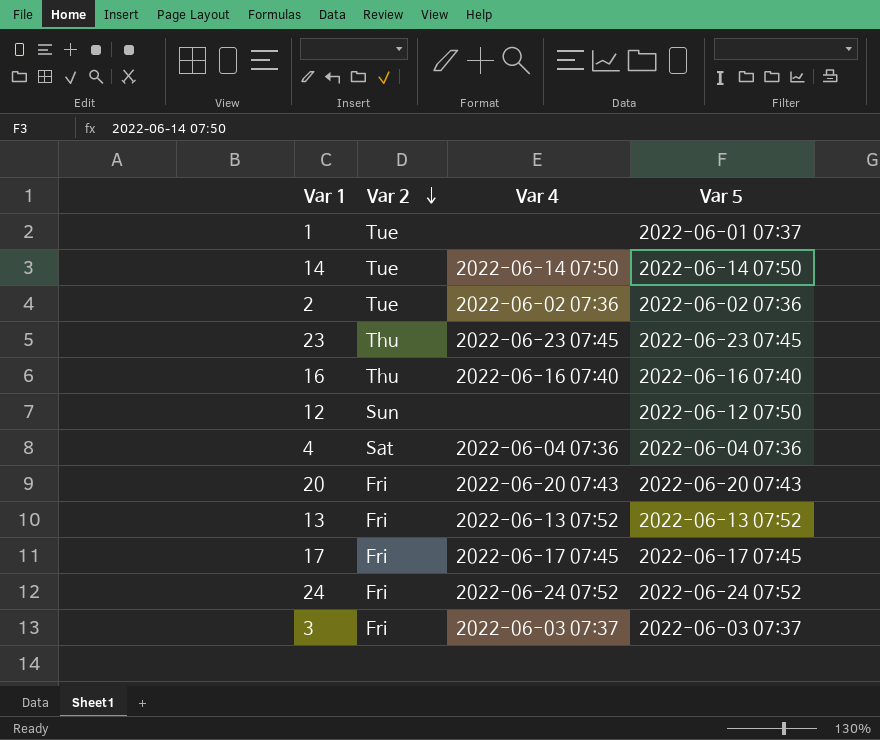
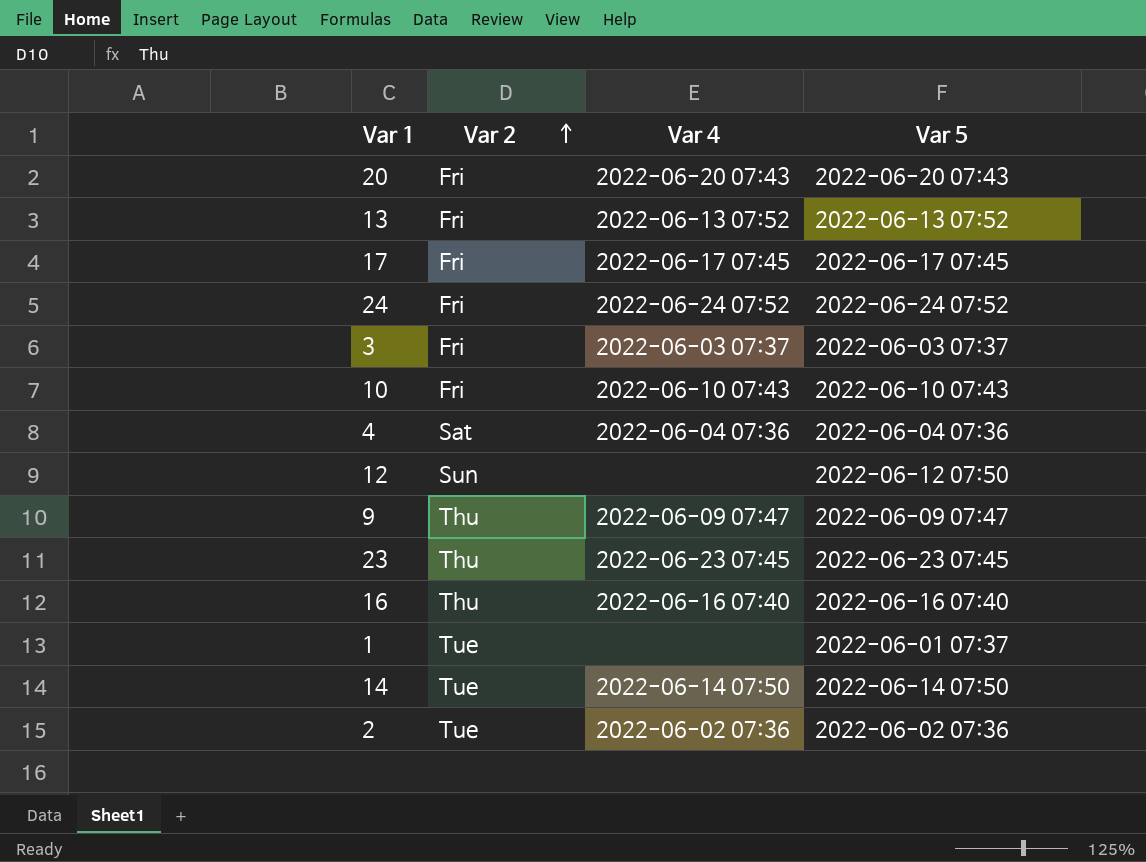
row order: Var 2 descending -> Var 2 ascending
row 10: none -> Fri | 2022-06-10 07:43 | 2022-06-10 07:43
row 9: none -> Thu | 2022-06-09 07:47 | 2022-06-09 07:47

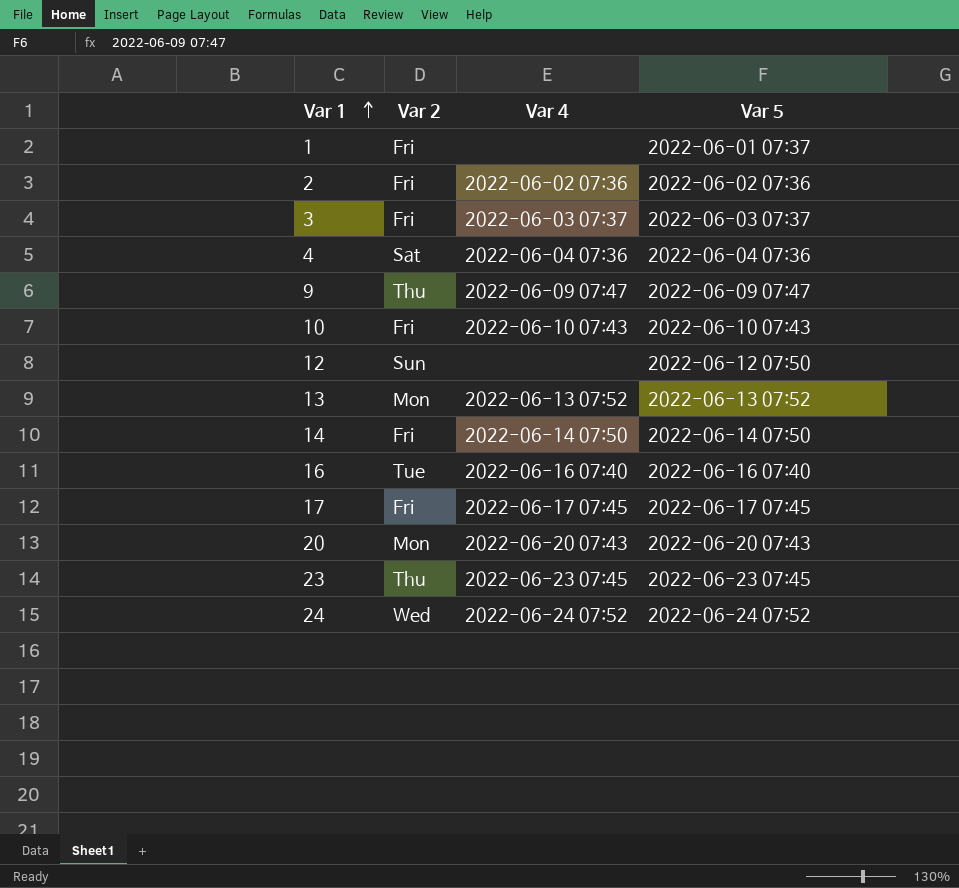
row order: Var 2 ascending -> Var 1 ascending
1 | Var 2: Tue -> Fri
2 | Var 2: Tue -> Fri
13 | Var 2: Fri -> Mon
14 | Var 2: Tue -> Fri
16 | Var 2: Thu -> Tue
20 | Var 2: Fri -> Mon
24 | Var 2: Fri -> Wed

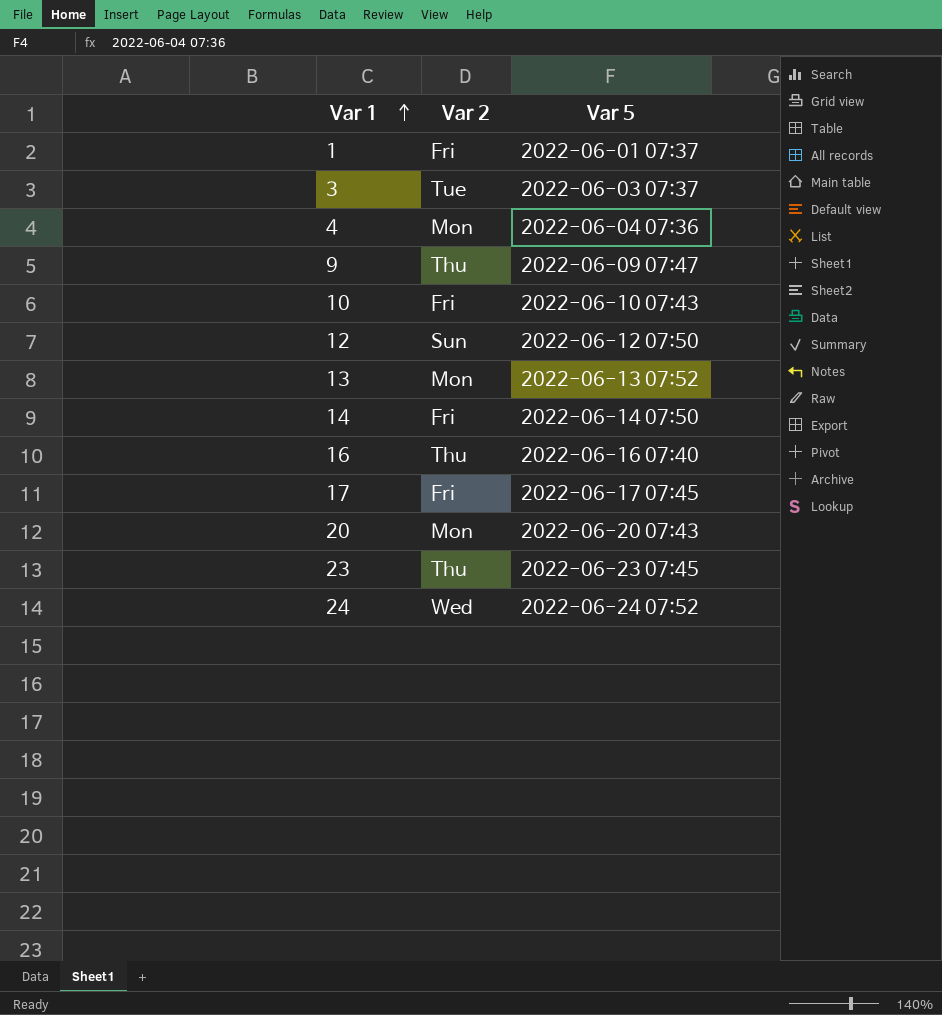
column Var 4 | position: 3 -> none
row 2: Fri | 2022-06-02 07:36 | 2022-06-02 07:36 -> none
3 | Var 2: Fri -> Tue
4 | Var 2: Sat -> Mon
16 | Var 2: Tue -> Thu

